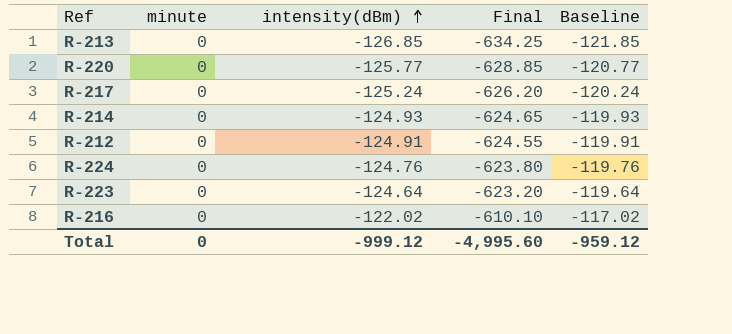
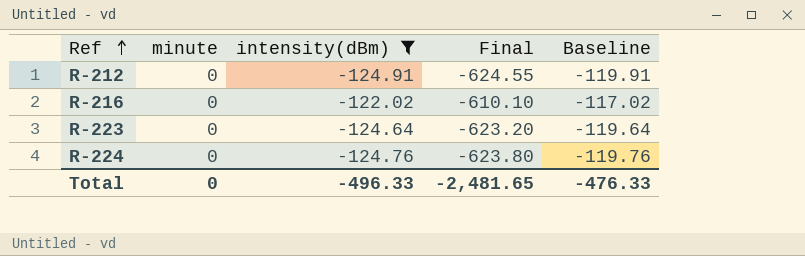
filter: none -> intensity(dBm) >= -124.91
row order: intensity(dBm) ascending -> Ref ascending
Total | intensity(dBm): -999.12 -> -496.33
Total | Final: -4,995.60 -> -2,481.65
Total | Baseline: -959.12 -> -476.33

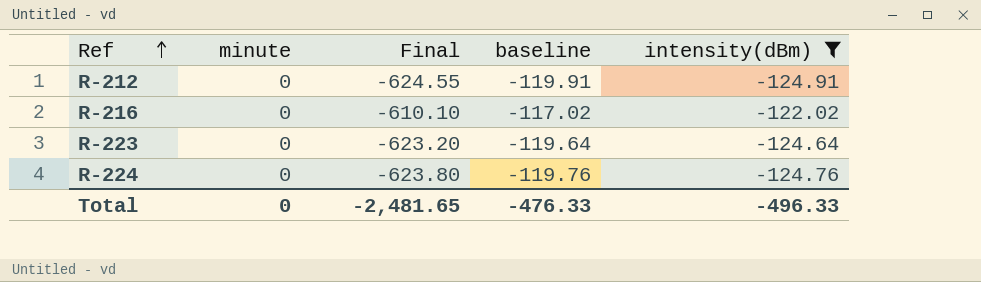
column name: Baseline -> baseline
column intensity(dBm) | position: 3 -> 5

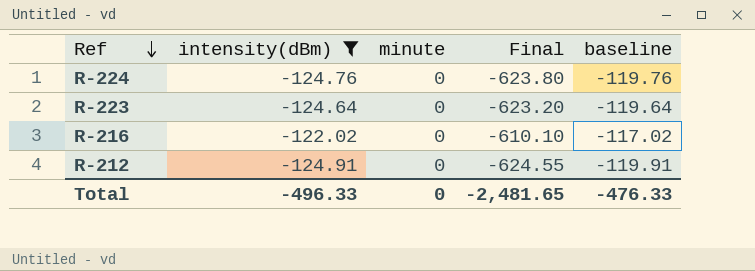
row order: Ref ascending -> Ref descending
column intensity(dBm) | position: 5 -> 2

